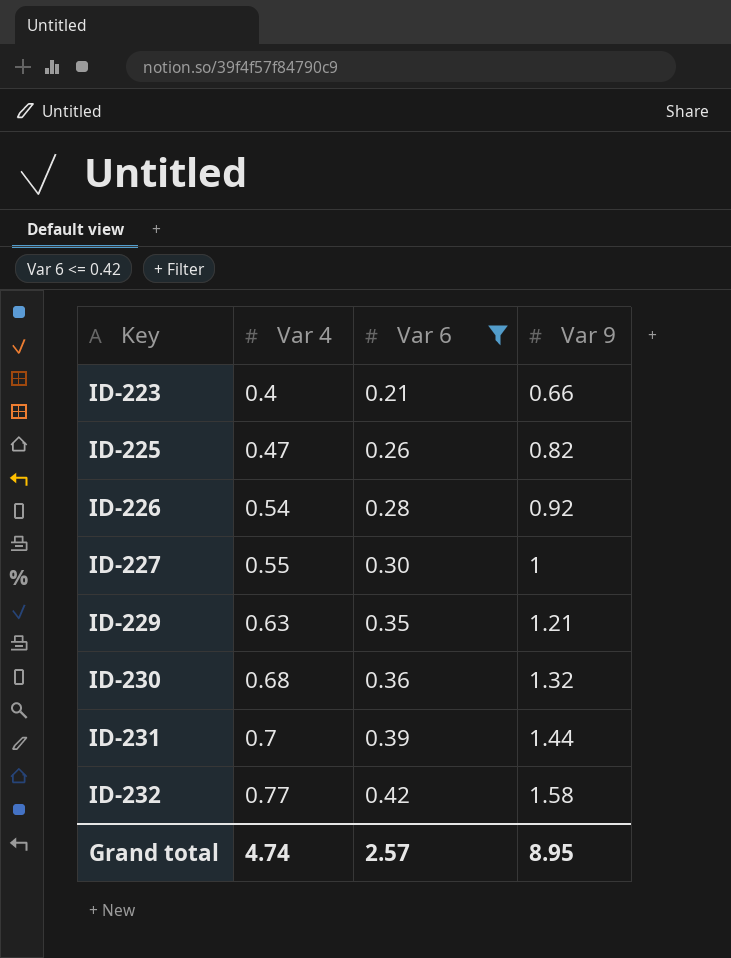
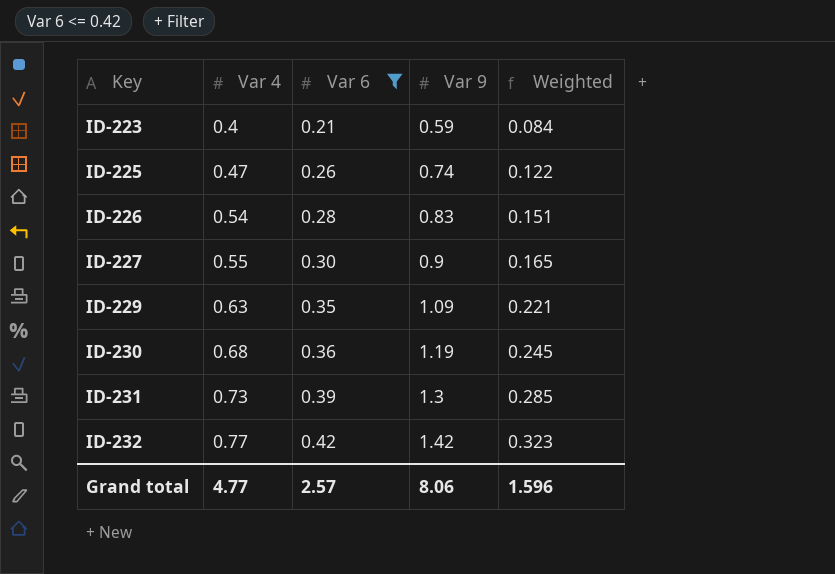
column Weighted | formula: none -> [Var 4] * [Var 6]
ID-223 | Var 9: 0.66 -> 0.59
ID-225 | Var 9: 0.82 -> 0.74
ID-226 | Var 9: 0.92 -> 0.83
ID-227 | Var 9: 1 -> 0.9
ID-229 | Var 9: 1.21 -> 1.09
ID-230 | Var 9: 1.32 -> 1.19
ID-231 | Var 4: 0.7 -> 0.73
ID-231 | Var 9: 1.44 -> 1.3
ID-232 | Var 9: 1.58 -> 1.42
Grand total | Var 4: 4.74 -> 4.77
Grand total | Var 9: 8.95 -> 8.06

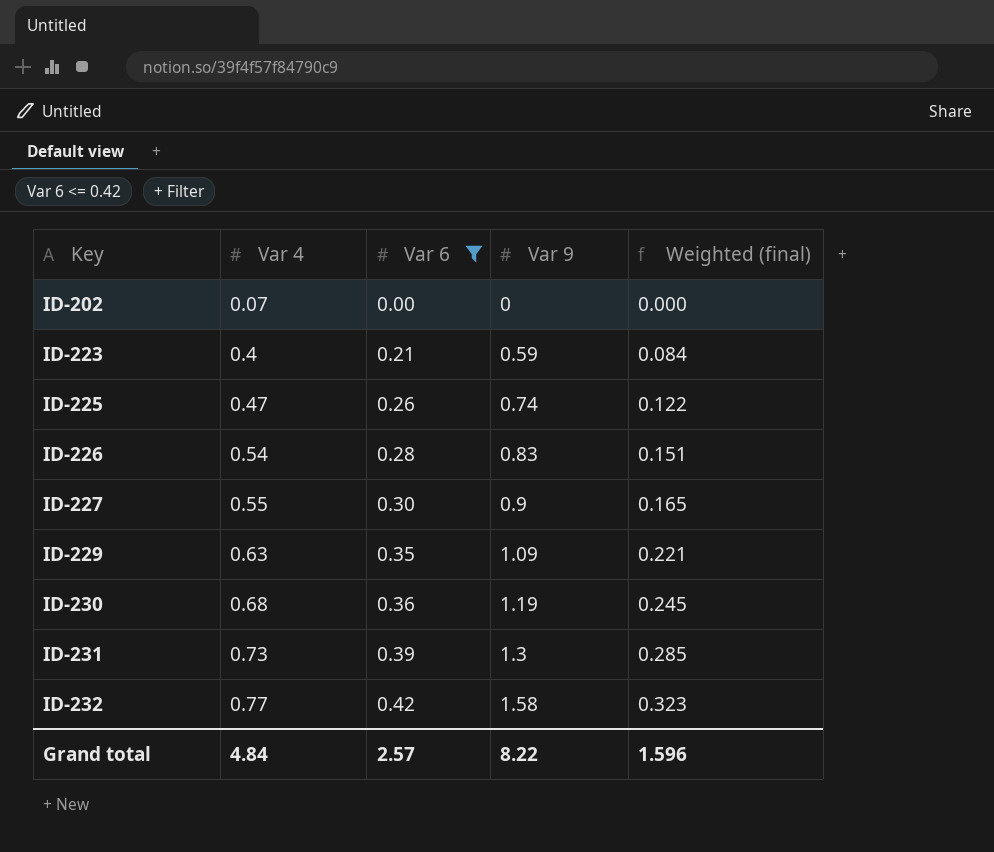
column name: Weighted -> Weighted (final)
row ID-202: none -> 0.07 | 0.00 | 0 | 0.000
ID-232 | Var 9: 1.42 -> 1.58
Grand total | Var 4: 4.77 -> 4.84
Grand total | Var 9: 8.06 -> 8.22

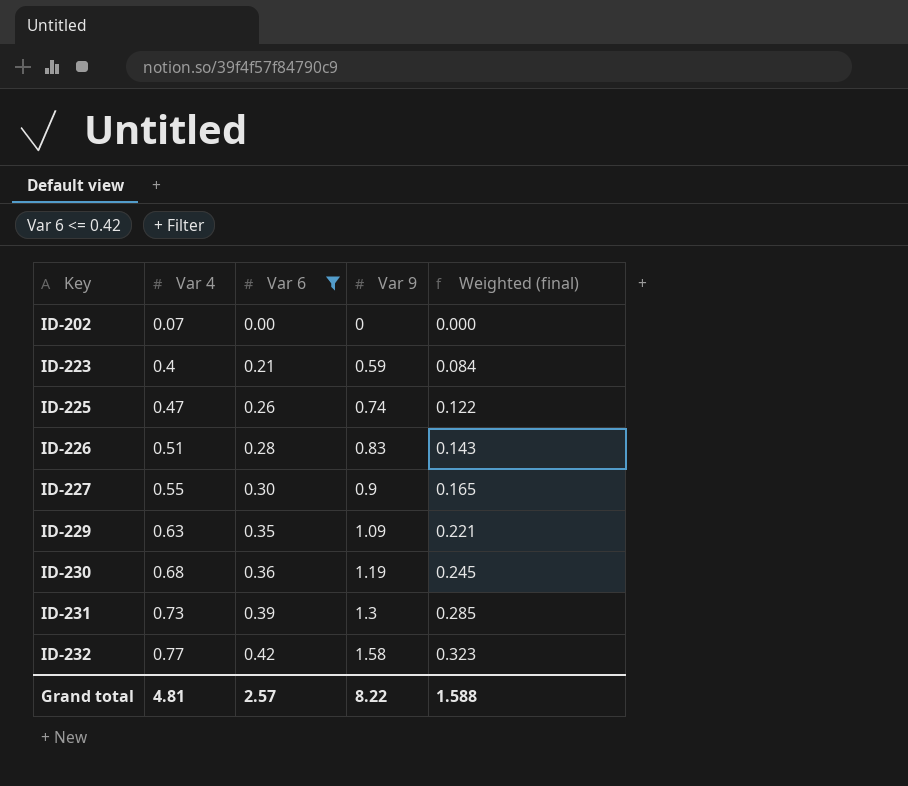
ID-226 | Var 4: 0.54 -> 0.51
ID-226 | Weighted (final): 0.151 -> 0.143
Grand total | Var 4: 4.84 -> 4.81
Grand total | Weighted (final): 1.596 -> 1.588

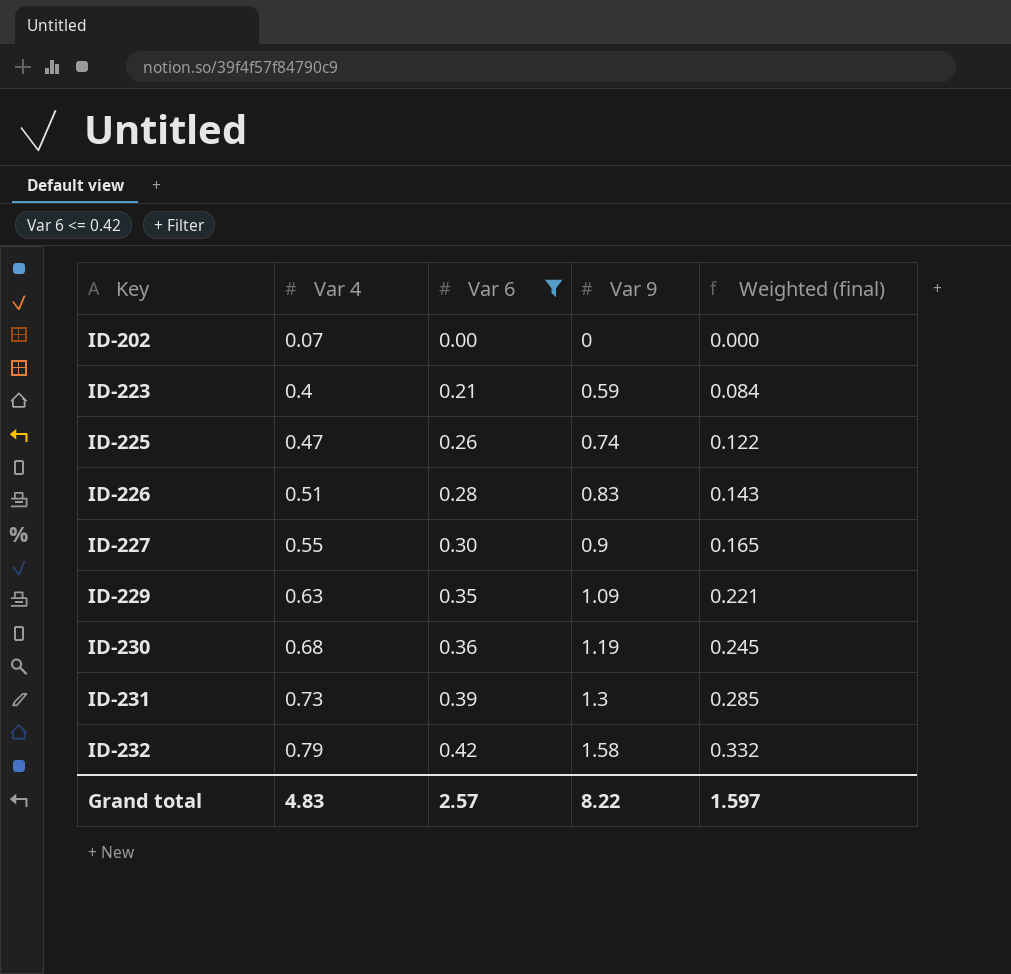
ID-232 | Var 4: 0.77 -> 0.79
ID-232 | Weighted (final): 0.323 -> 0.332
Grand total | Var 4: 4.81 -> 4.83
Grand total | Weighted (final): 1.588 -> 1.597

